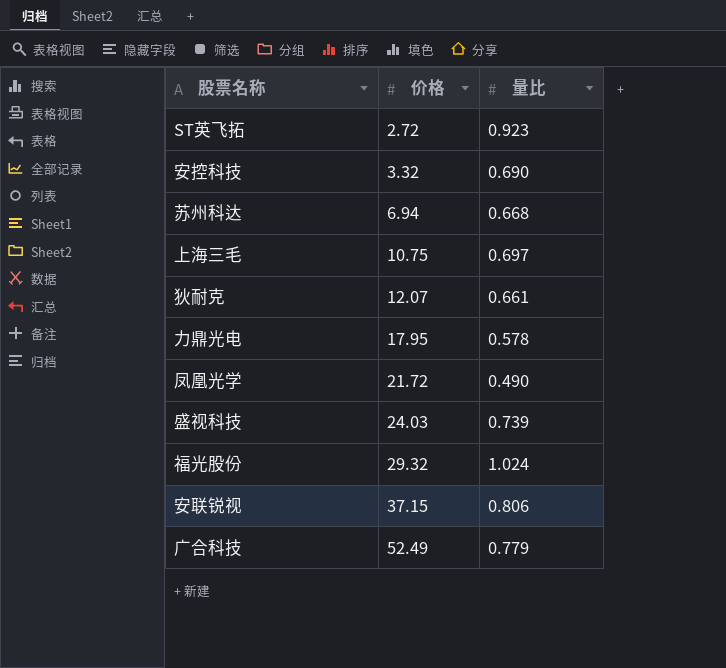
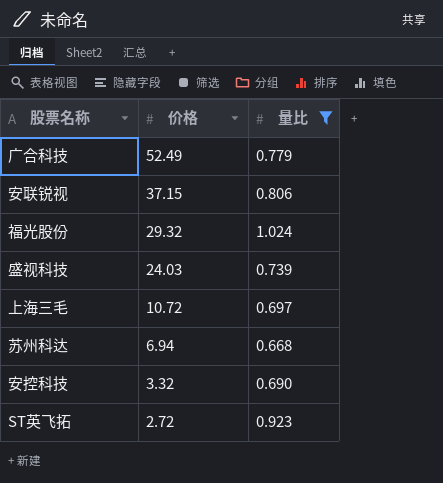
filter: none -> 量比 >= 0.668
row order: 价格 ascending -> 价格 descending
上海三毛 | 价格: 10.75 -> 10.72

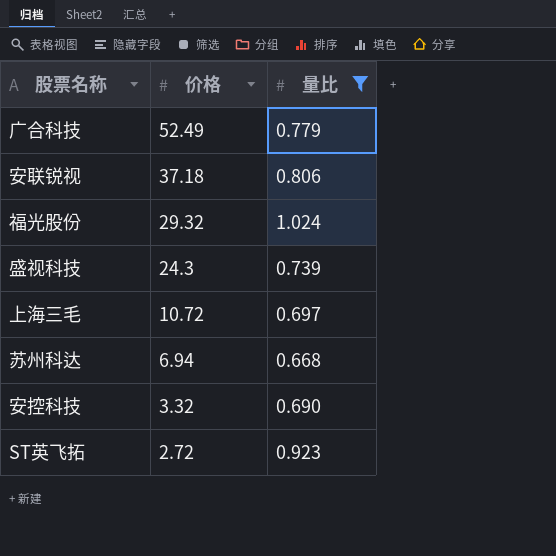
安联锐视 | 价格: 37.15 -> 37.18
盛视科技 | 价格: 24.03 -> 24.3

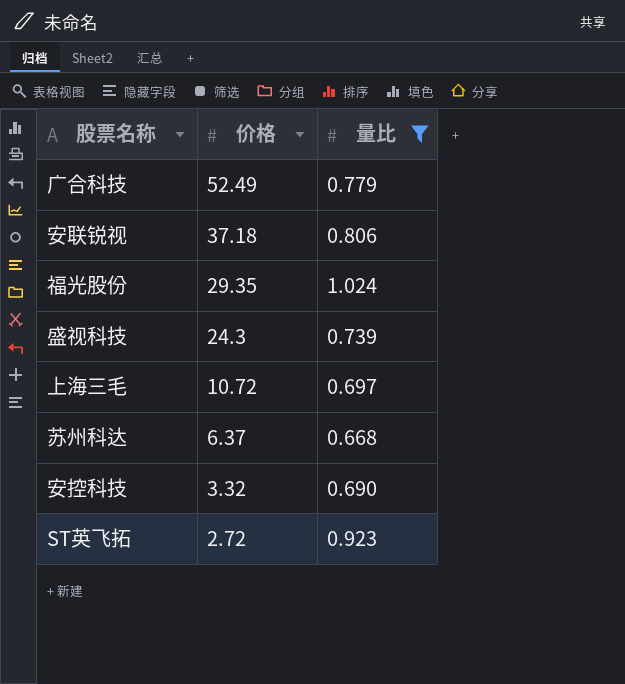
福光股份 | 价格: 29.32 -> 29.35
苏州科达 | 价格: 6.94 -> 6.37

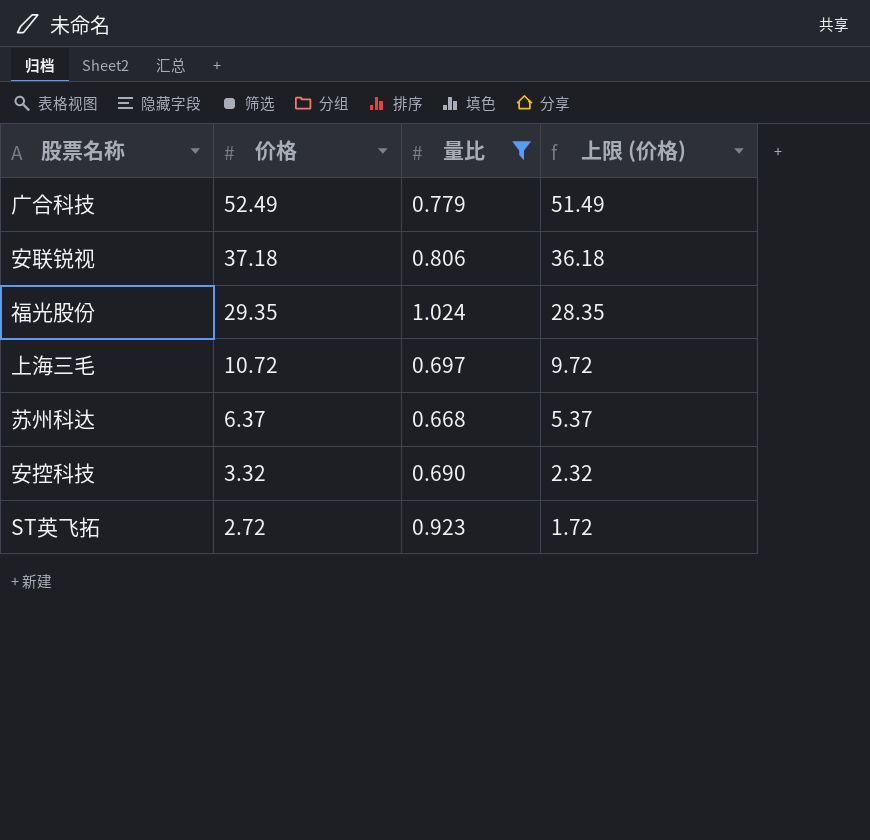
column 上限 (价格) | formula: none -> [价格] - 1
row 盛视科技: 24.3 | 0.739 -> none

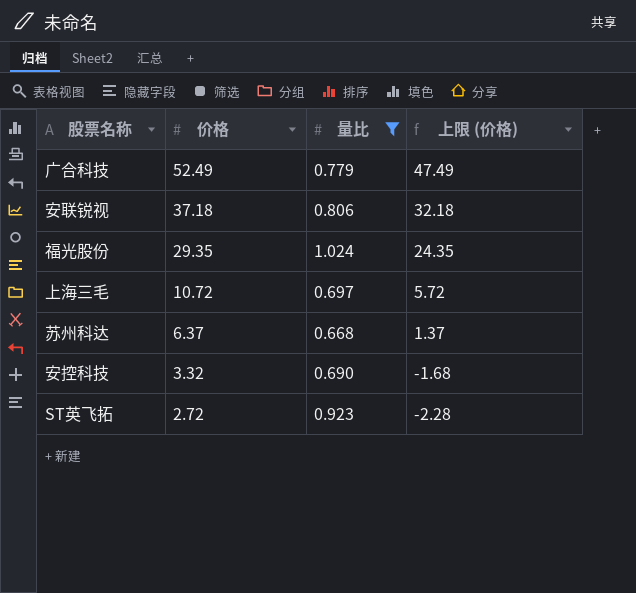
column 上限 (价格) | formula: [价格] - 1 -> [价格] - 5

